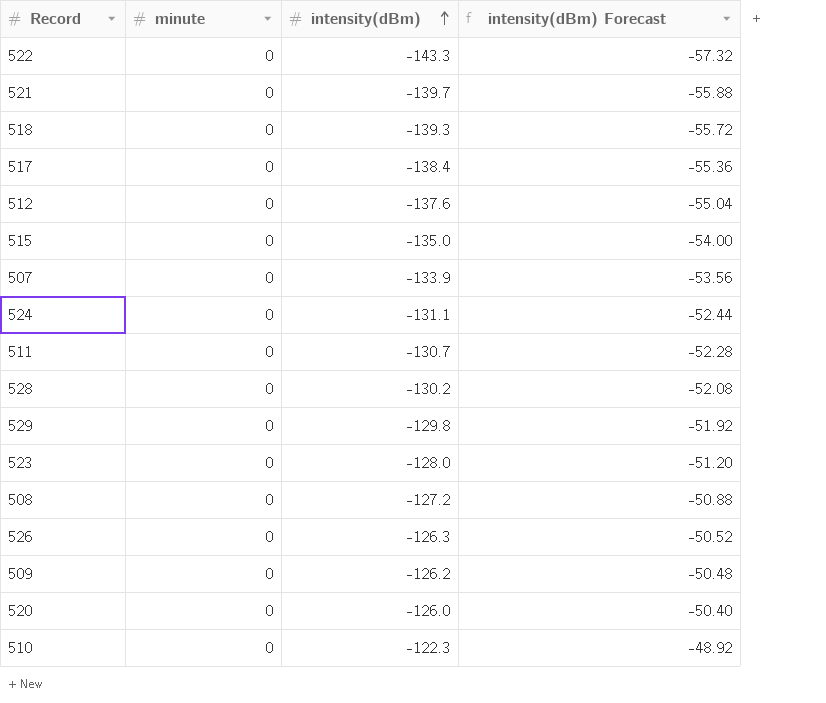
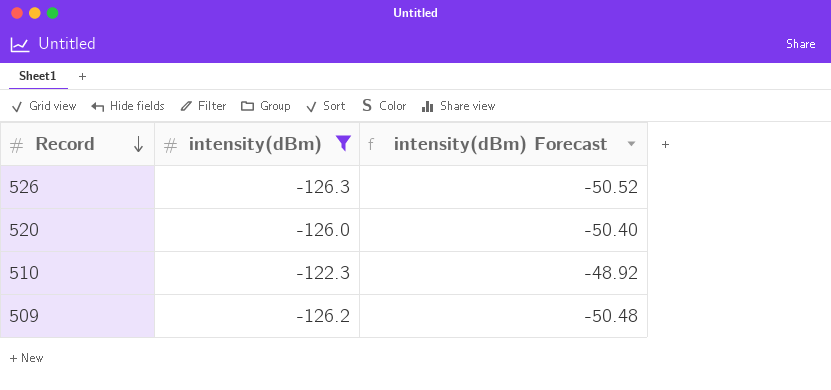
filter: none -> intensity(dBm) >= -126.3
row order: intensity(dBm) ascending -> Record descending
column minute | position: 2 -> none

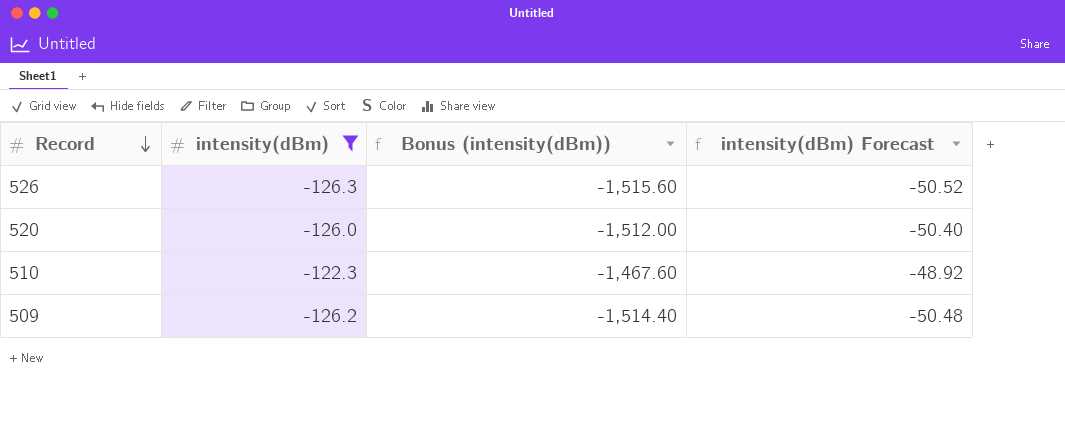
column Bonus (intensity(dBm)) | formula: none -> [intensity(dBm)] * 12

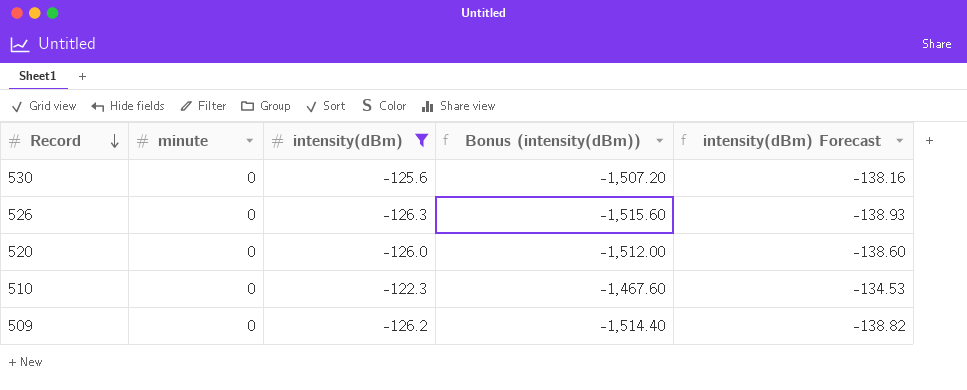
column minute | position: none -> 2
column intensity(dBm) Forecast | formula: [intensity(dBm)] * 0.4 -> [intensity(dBm)] * 1.1
row 530: none -> 0 | -125.6 | -1,507.20 | -138.16

